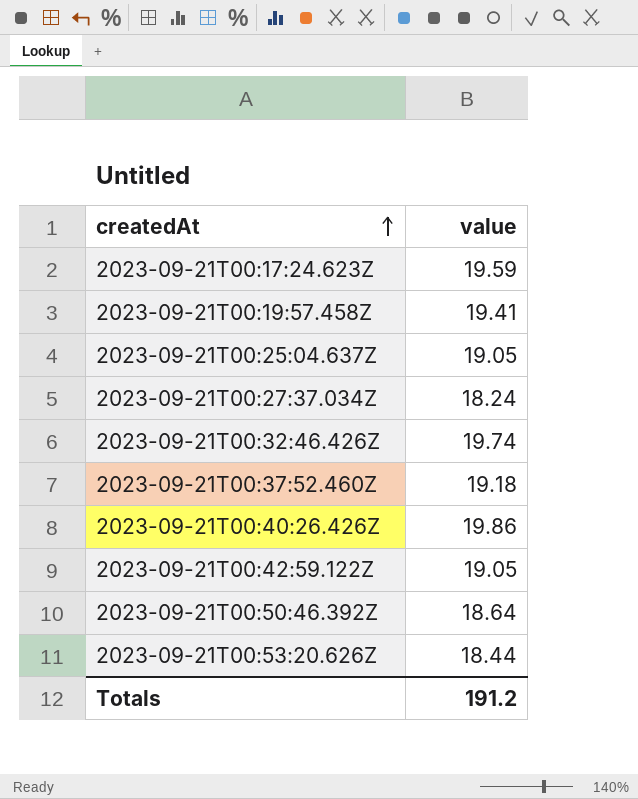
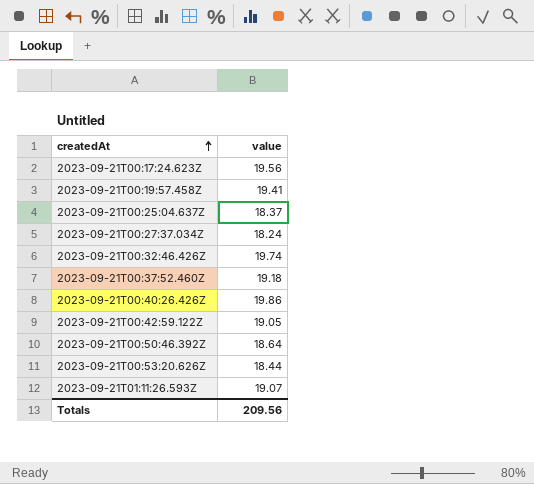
2023-09-21T00:17:24.623Z | value: 19.59 -> 19.56
2023-09-21T00:25:04.637Z | value: 19.05 -> 18.37
row 2023-09-21T01:11:26.593Z: none -> 19.07
Totals | value: 191.2 -> 209.56

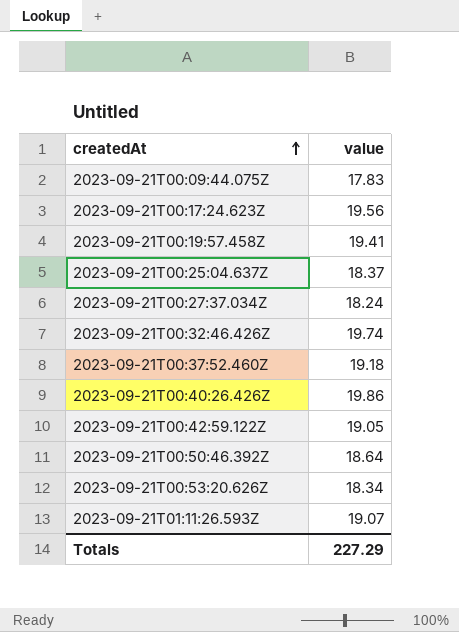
row 2023-09-21T00:09:44.075Z: none -> 17.83
2023-09-21T00:53:20.626Z | value: 18.44 -> 18.34
Totals | value: 209.56 -> 227.29

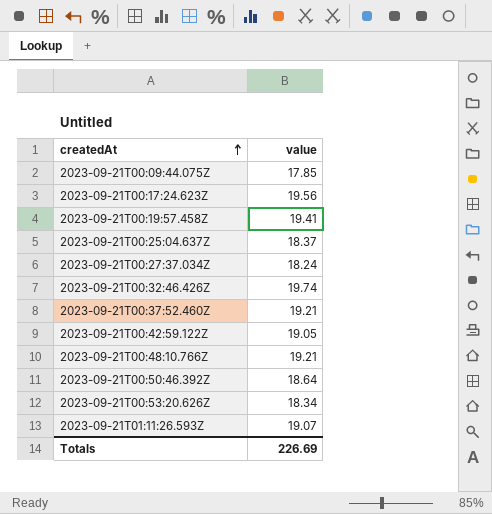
row 2023-09-21T00:40:26.426Z: 19.86 -> none
2023-09-21T00:09:44.075Z | value: 17.83 -> 17.85
2023-09-21T00:37:52.460Z | value: 19.18 -> 19.21
row 2023-09-21T00:48:10.766Z: none -> 19.21
Totals | value: 227.29 -> 226.69

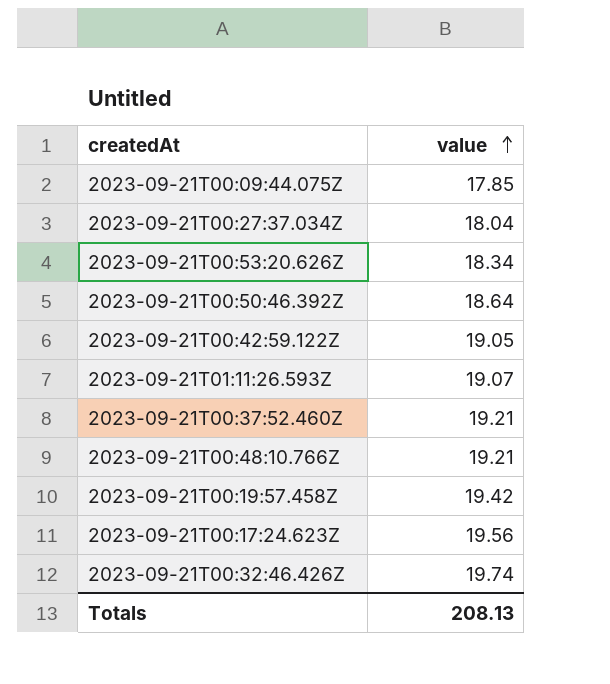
row order: createdAt ascending -> value ascending
row 2023-09-21T00:25:04.637Z: 18.37 -> none
2023-09-21T00:27:37.034Z | value: 18.24 -> 18.04
2023-09-21T00:19:57.458Z | value: 19.41 -> 19.42
Totals | value: 226.69 -> 208.13

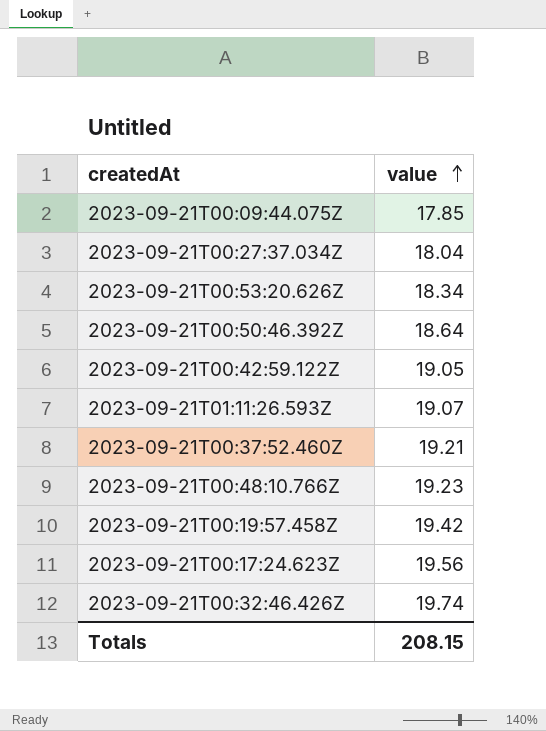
2023-09-21T00:48:10.766Z | value: 19.21 -> 19.23
Totals | value: 208.13 -> 208.15

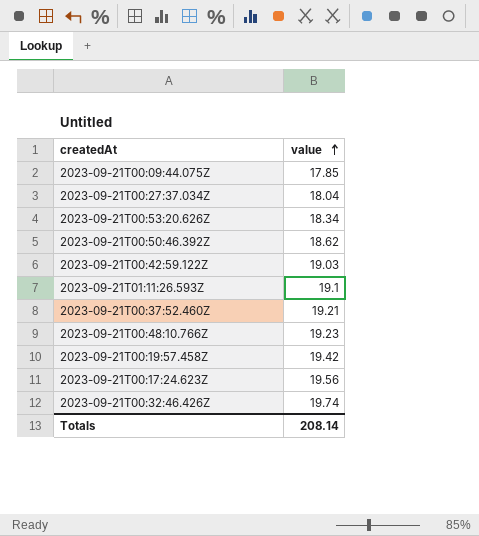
2023-09-21T00:50:46.392Z | value: 18.64 -> 18.62
2023-09-21T00:42:59.122Z | value: 19.05 -> 19.03
2023-09-21T01:11:26.593Z | value: 19.07 -> 19.1
Totals | value: 208.15 -> 208.14

